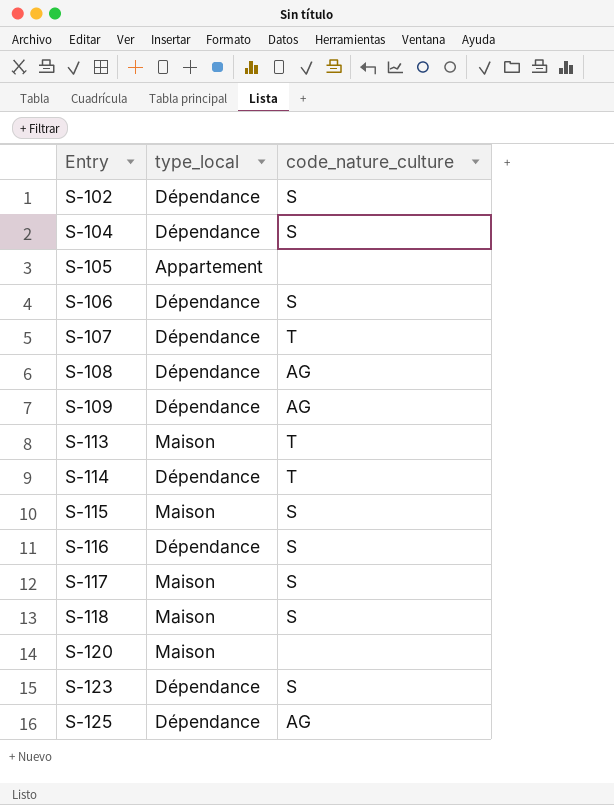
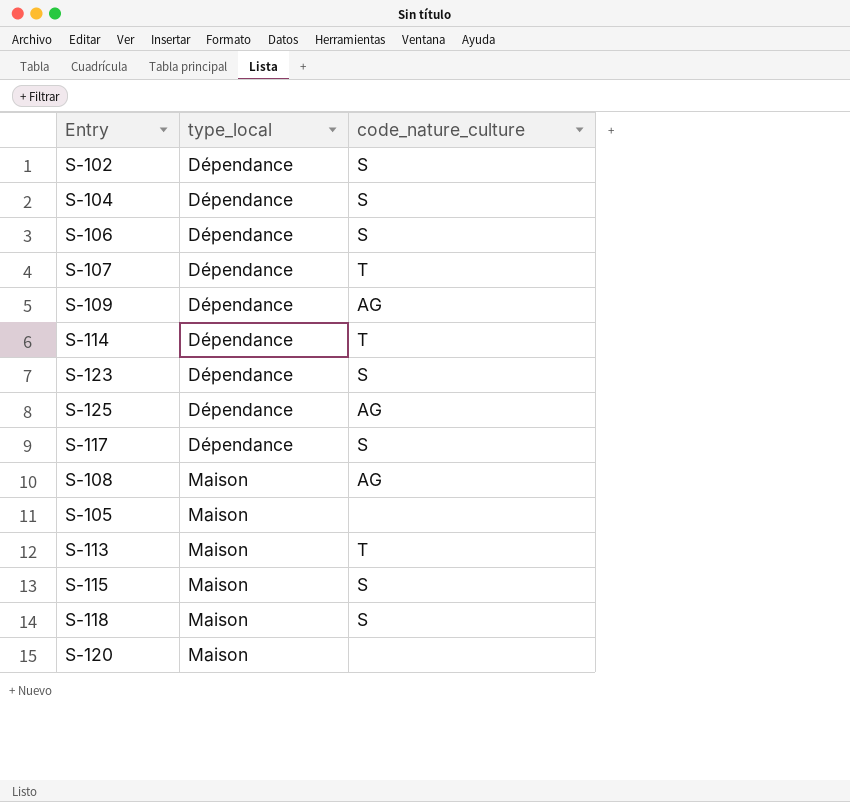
row order: Entry ascending -> type_local ascending
row S-116: Dépendance | S -> none
S-117 | type_local: Maison -> Dépendance
S-108 | type_local: Dépendance -> Maison
S-105 | type_local: Appartement -> Maison

